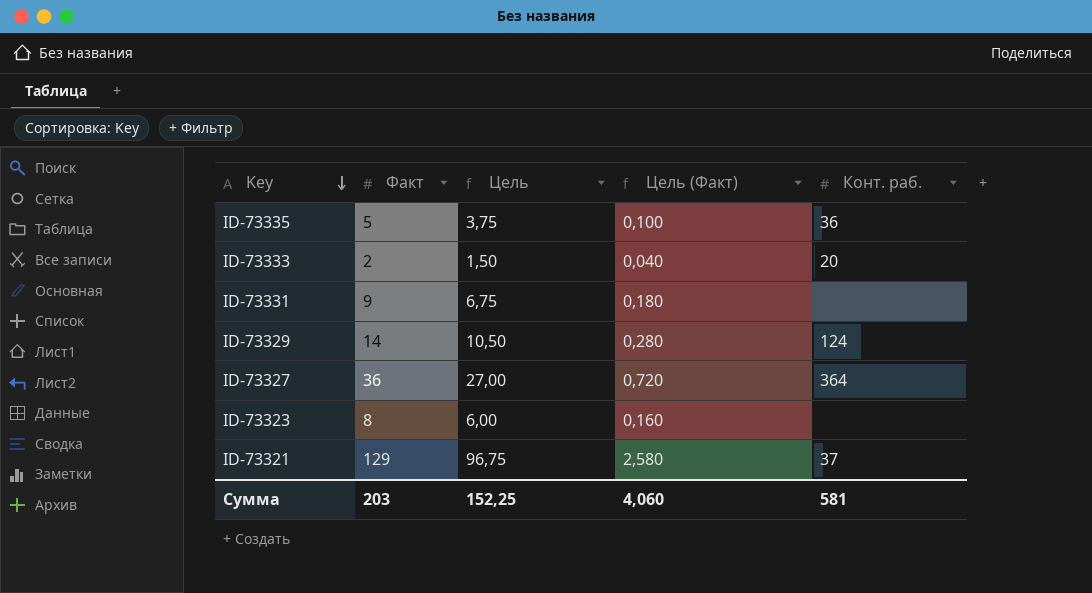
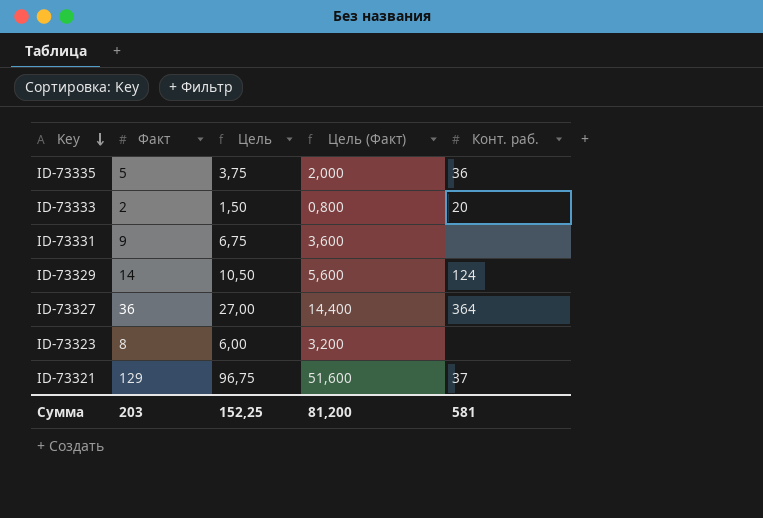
column Цель (Факт) | formula: [Факт] * 0,02 -> [Факт] * 0,4
Сумма | Цель (Факт): 4,060 -> 81,200

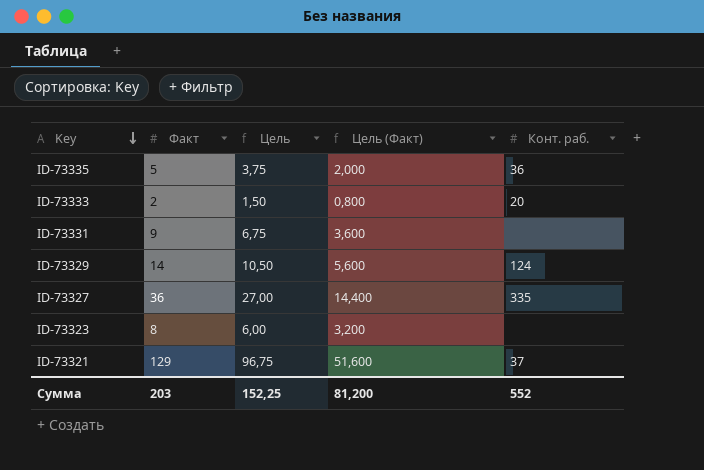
ID-73327 | Конт. раб.: 364 -> 335
Сумма | Конт. раб.: 581 -> 552

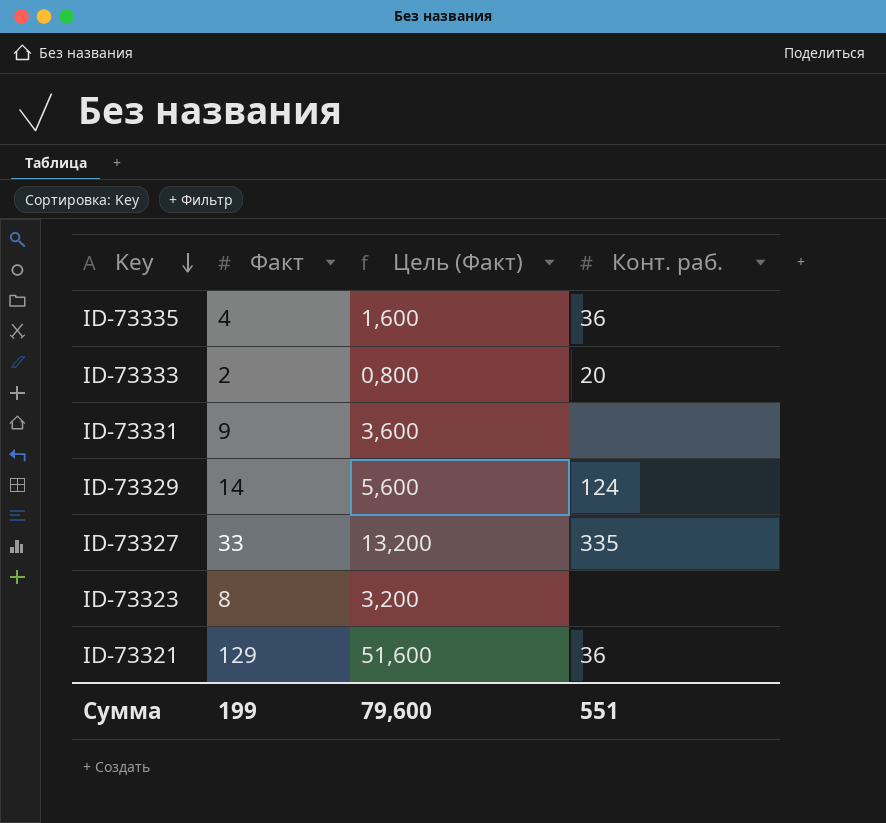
column Цель | formula: [Факт] * 0,75 -> none
ID-73335 | Факт: 5 -> 4
ID-73335 | Цель (Факт): 2,000 -> 1,600
ID-73327 | Факт: 36 -> 33
ID-73327 | Цель (Факт): 14,400 -> 13,200
ID-73321 | Конт. раб.: 37 -> 36
Сумма | Факт: 203 -> 199
Сумма | Цель (Факт): 81,200 -> 79,600
Сумма | Конт. раб.: 552 -> 551

